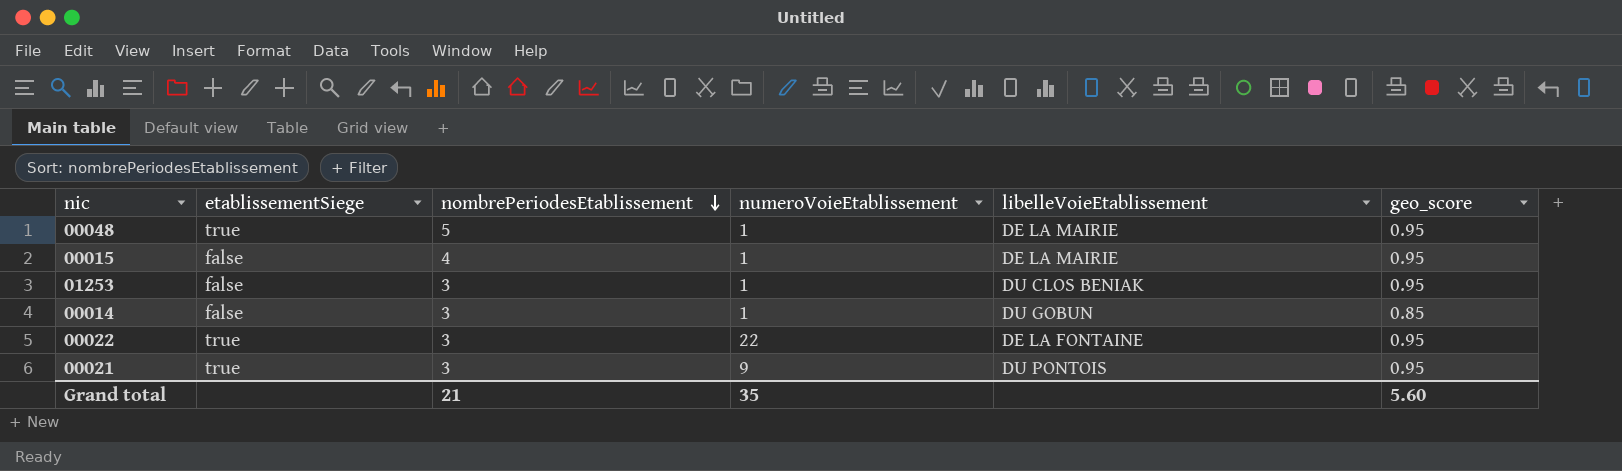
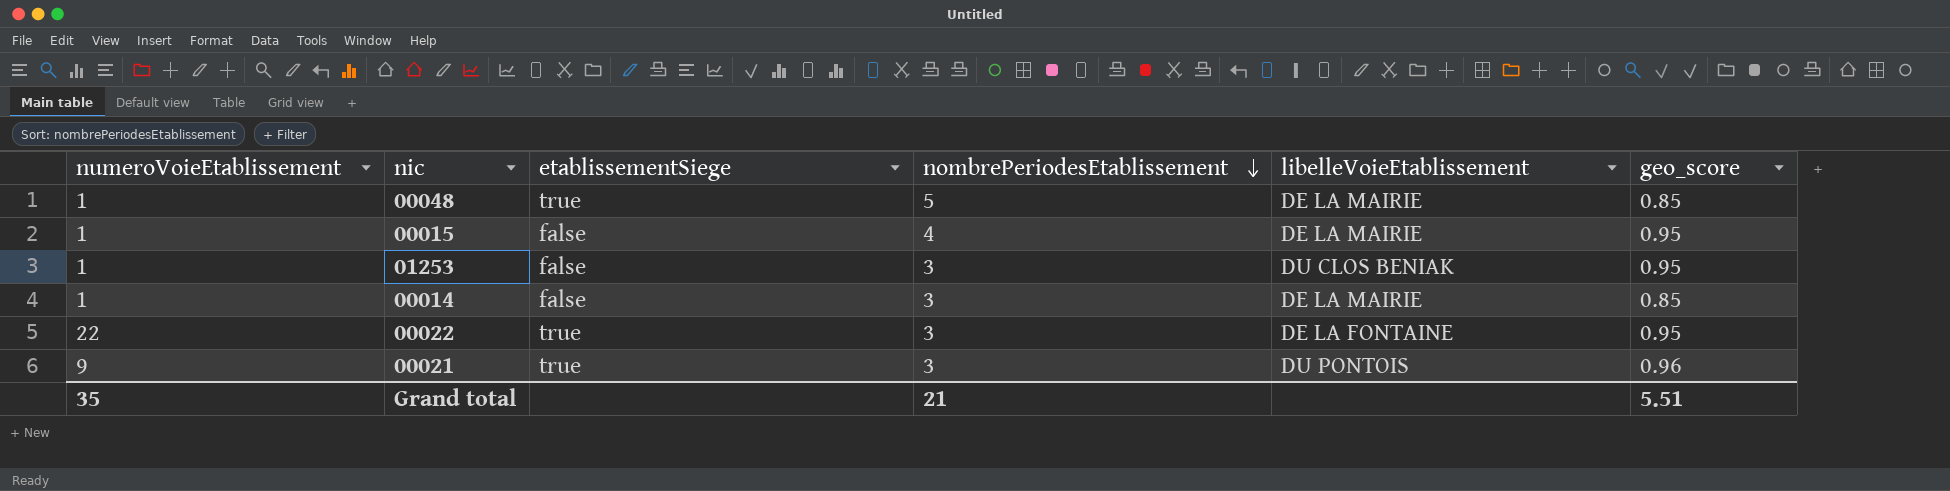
column numeroVoieEtablissement | position: 4 -> 1
00048 | geo_score: 0.95 -> 0.85
00014 | libelleVoieEtablissement: DU GOBUN -> DE LA MAIRIE
00021 | geo_score: 0.95 -> 0.96
Grand total | geo_score: 5.60 -> 5.51

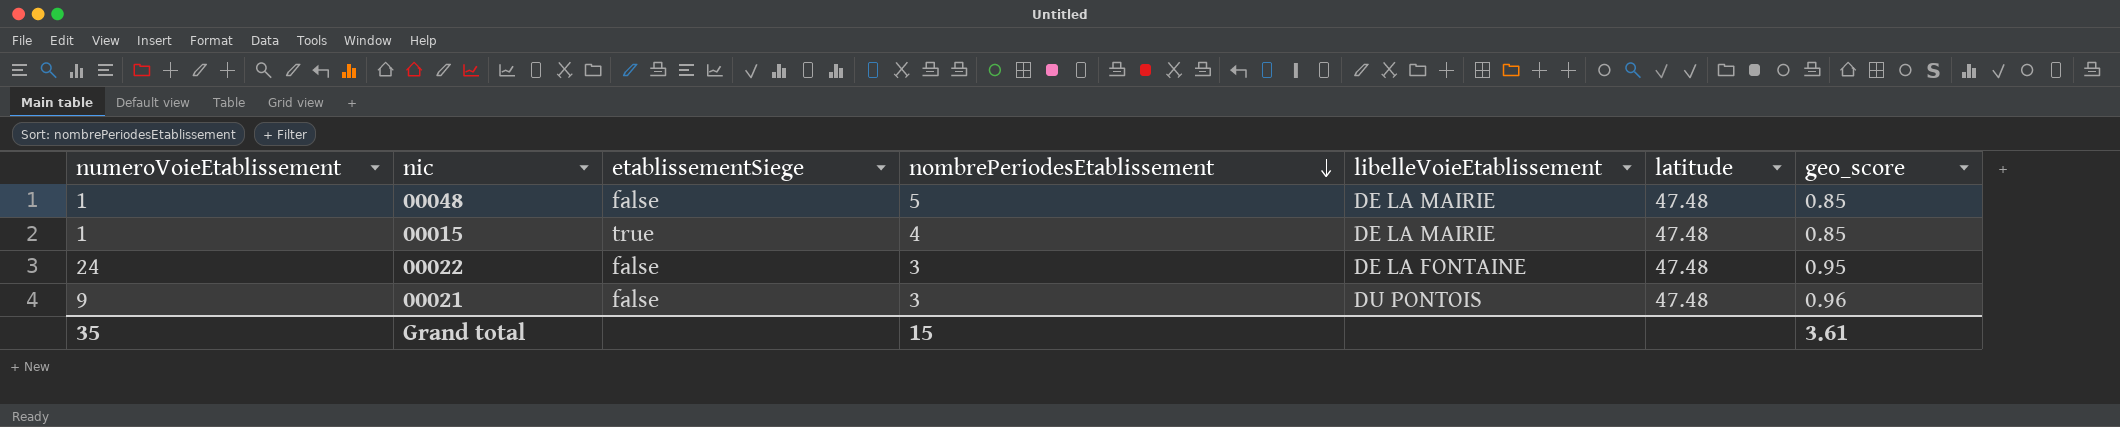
column latitude | position: none -> 6
row 01253: 1 | false | 3 | DU CLOS BENIAK | 0.95 -> none
row 00014: 1 | false | 3 | DE LA MAIRIE | 0.85 -> none
00048 | etablissementSiege: true -> false
00015 | etablissementSiege: false -> true
00015 | geo_score: 0.95 -> 0.85
00022 | numeroVoieEtablissement: 22 -> 24
00022 | etablissementSiege: true -> false
00021 | etablissementSiege: true -> false
Grand total | nombrePeriodesEtablissement: 21 -> 15
Grand total | geo_score: 5.51 -> 3.61

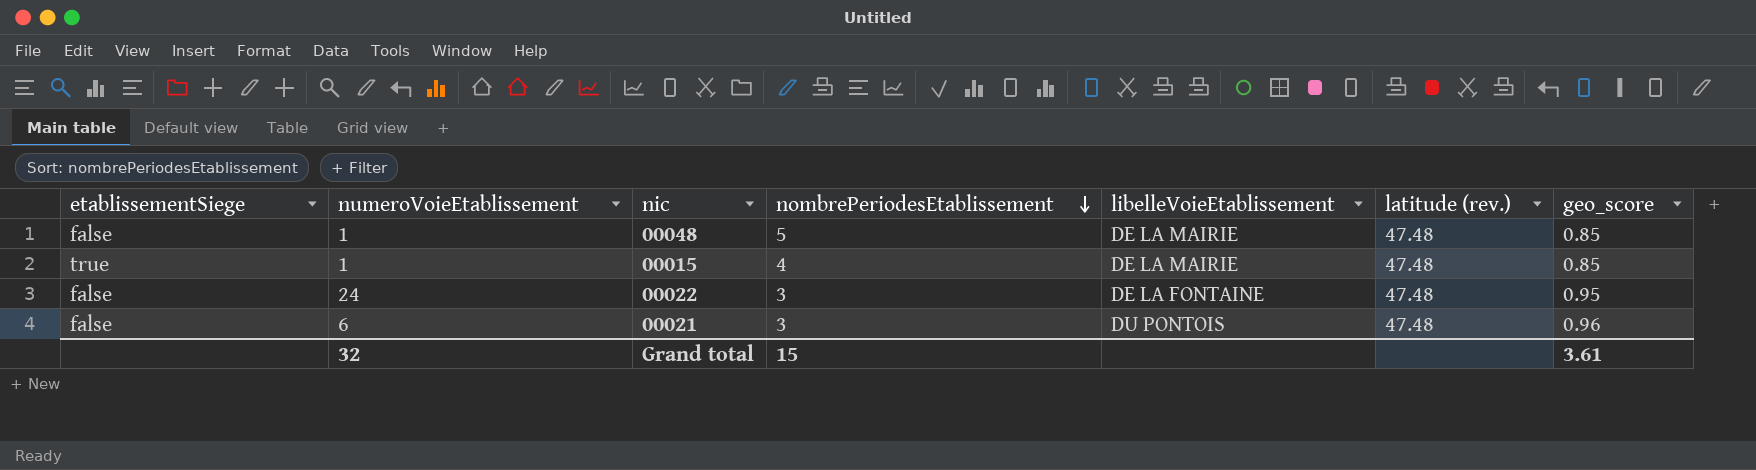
column etablissementSiege | position: 3 -> 1
column name: latitude -> latitude (rev.)
00021 | numeroVoieEtablissement: 9 -> 6
Grand total | numeroVoieEtablissement: 35 -> 32

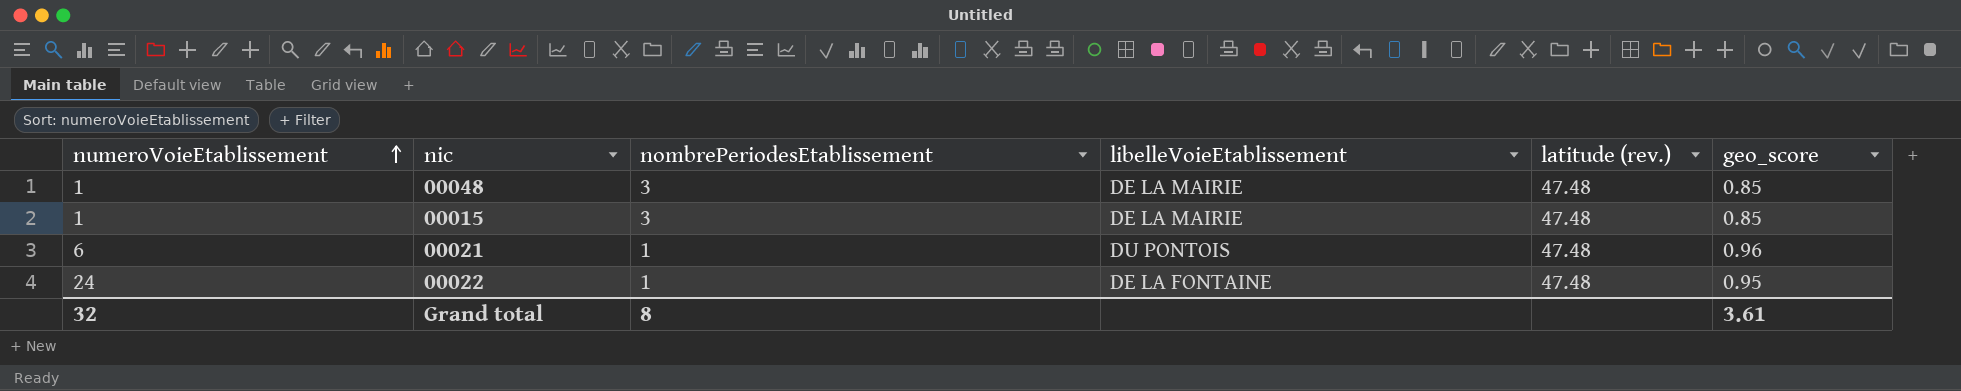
row order: nombrePeriodesEtablissement descending -> numeroVoieEtablissement ascending
column etablissementSiege | position: 1 -> none
00048 | nombrePeriodesEtablissement: 5 -> 3
00015 | nombrePeriodesEtablissement: 4 -> 3
00021 | nombrePeriodesEtablissement: 3 -> 1
00022 | nombrePeriodesEtablissement: 3 -> 1
Grand total | nombrePeriodesEtablissement: 15 -> 8

